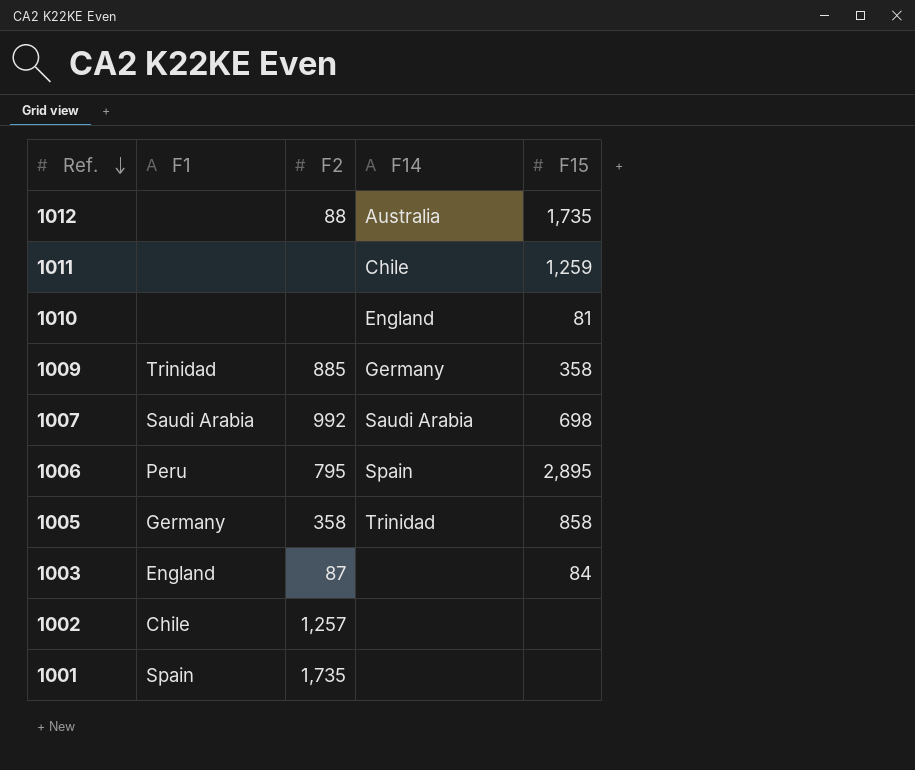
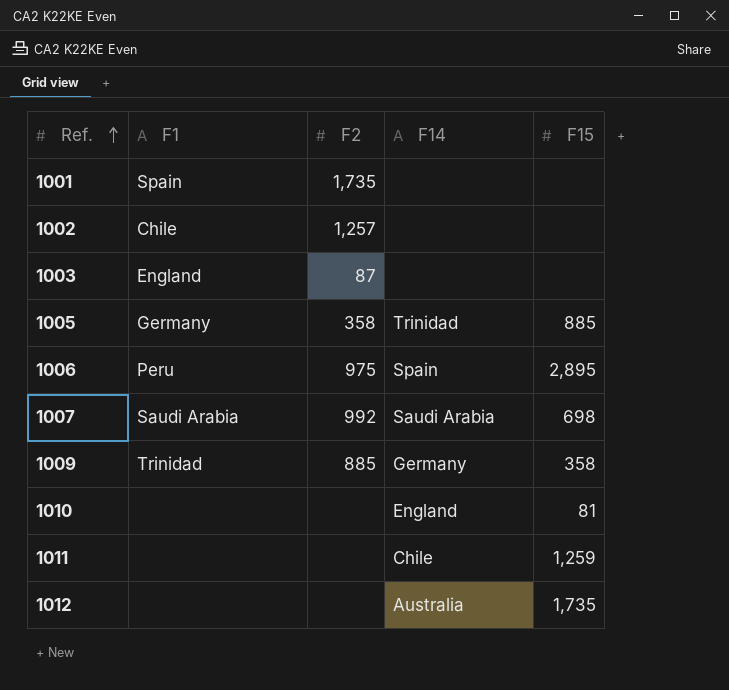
row order: Ref. descending -> Ref. ascending
1003 | F15: 84 -> none
1005 | F15: 858 -> 885
1006 | F2: 795 -> 975
1012 | F2: 88 -> none

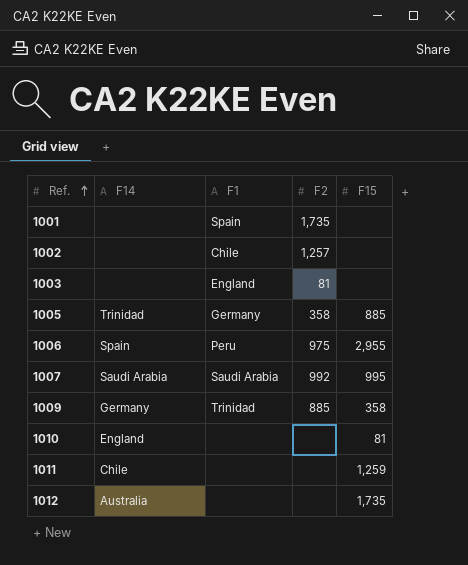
column F14 | position: 4 -> 2
1003 | F2: 87 -> 81
1006 | F15: 2,895 -> 2,955
1007 | F15: 698 -> 995

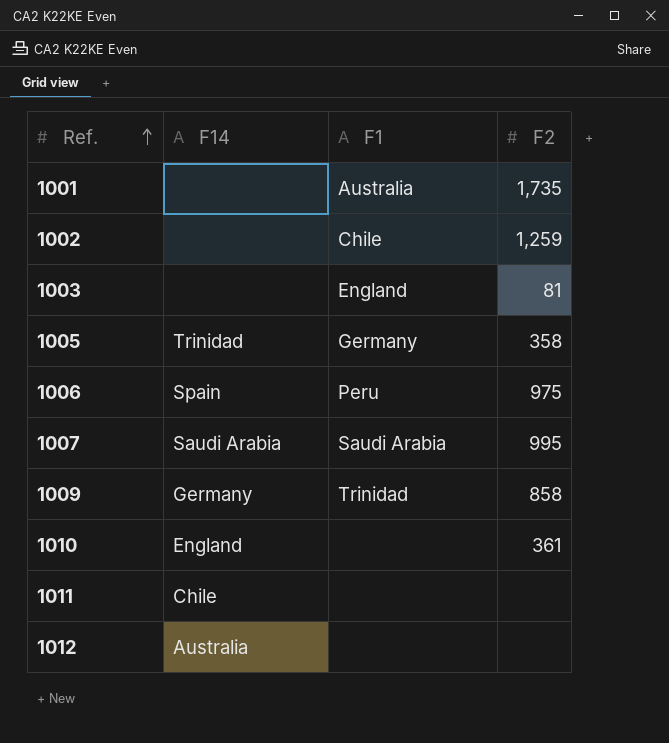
column F15 | position: 5 -> none
1001 | F1: Spain -> Australia
1002 | F2: 1,257 -> 1,259
1007 | F2: 992 -> 995
1009 | F2: 885 -> 858
1010 | F2: none -> 361

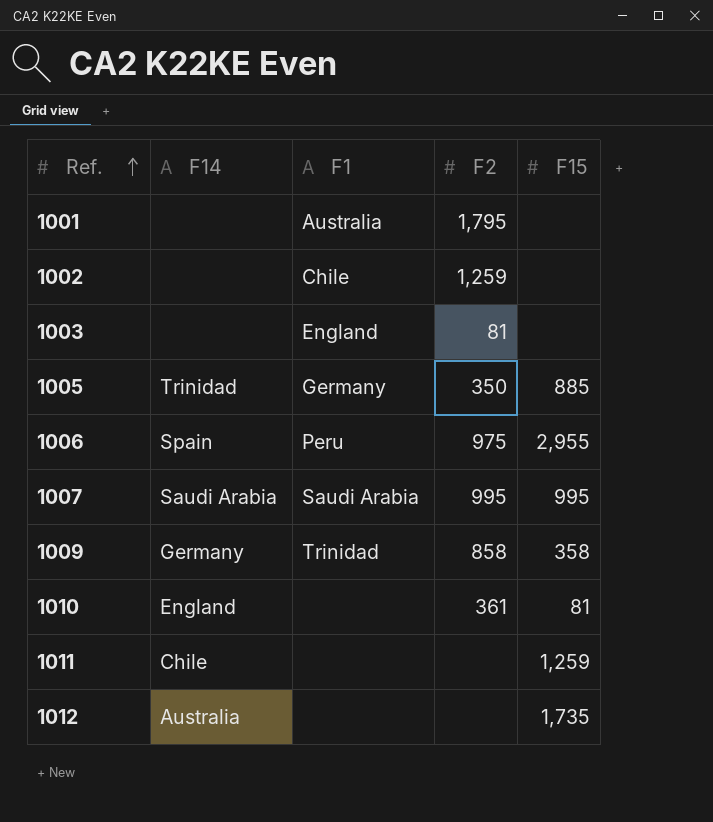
column F15 | position: none -> 5
1001 | F2: 1,735 -> 1,795
1005 | F2: 358 -> 350

